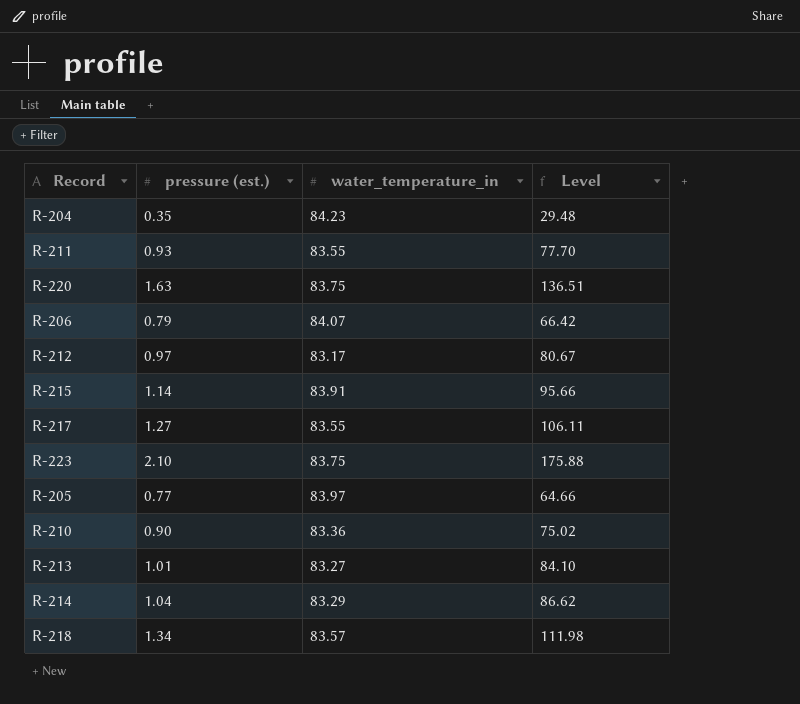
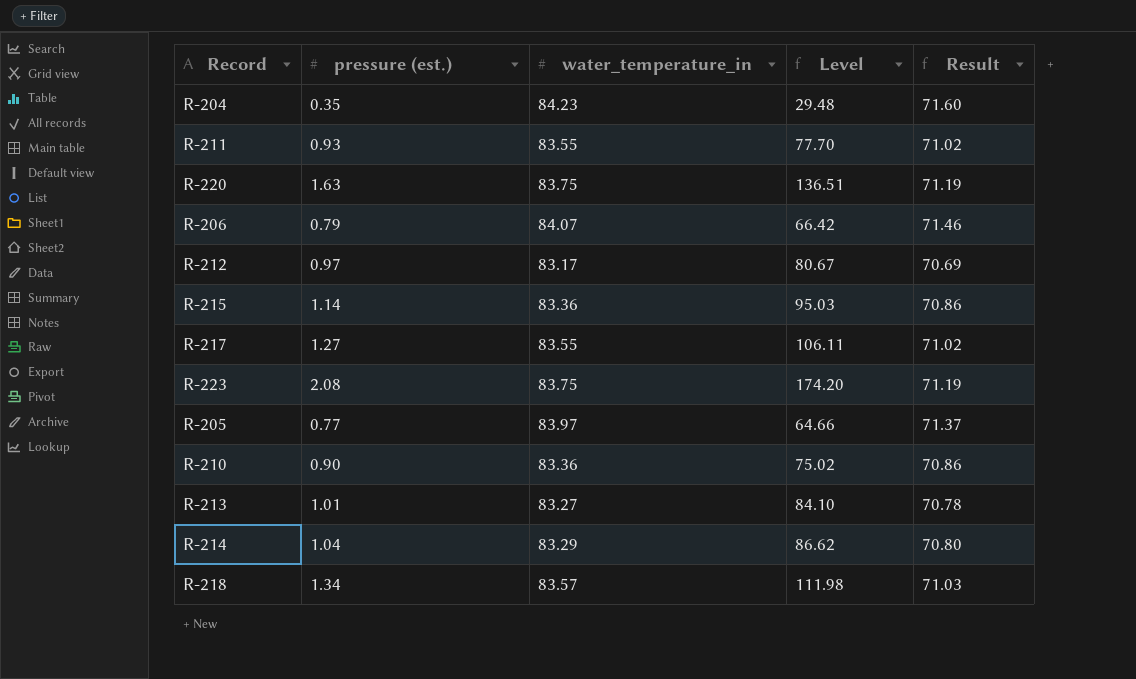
column Result | formula: none -> [water_temperature_in] * 0.85
R-215 | water_temperature_in: 83.91 -> 83.36
R-215 | Level: 95.66 -> 95.03
R-223 | pressure (est.): 2.10 -> 2.08
R-223 | Level: 175.88 -> 174.20

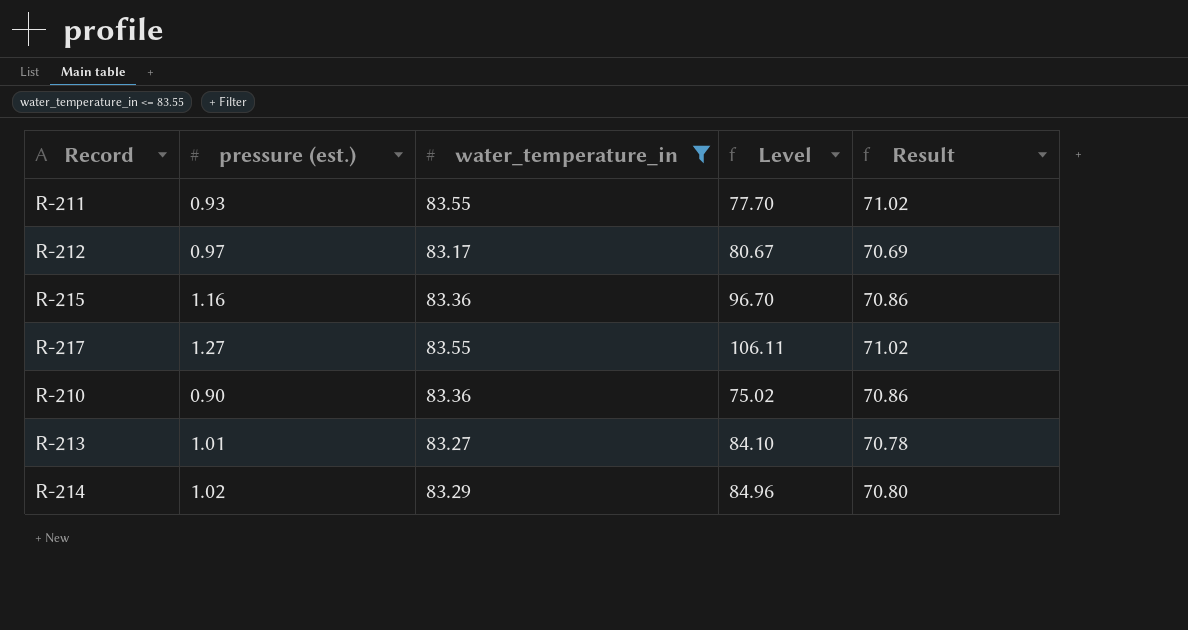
filter: none -> water_temperature_in <= 83.55
R-215 | pressure (est.): 1.14 -> 1.16
R-215 | Level: 95.03 -> 96.70
R-214 | pressure (est.): 1.04 -> 1.02
R-214 | Level: 86.62 -> 84.96

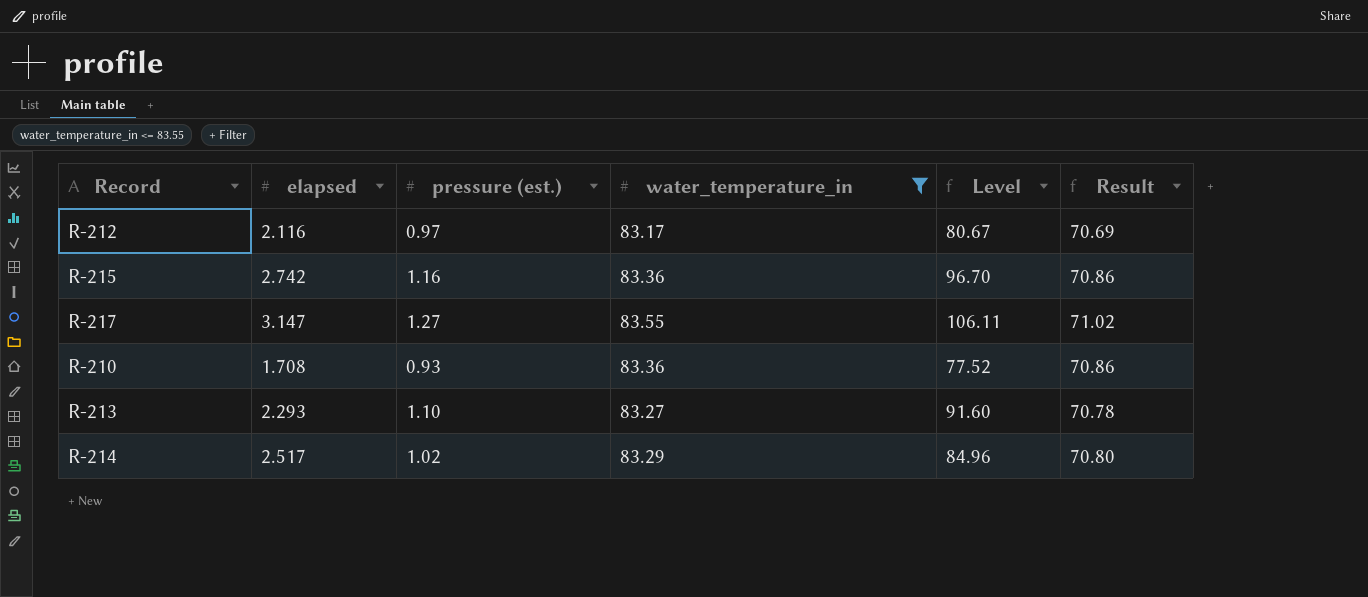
column elapsed | position: none -> 2
row R-211: 0.93 | 83.55 | 77.70 | 71.02 -> none
R-210 | pressure (est.): 0.90 -> 0.93
R-210 | Level: 75.02 -> 77.52
R-213 | pressure (est.): 1.01 -> 1.10
R-213 | Level: 84.10 -> 91.60

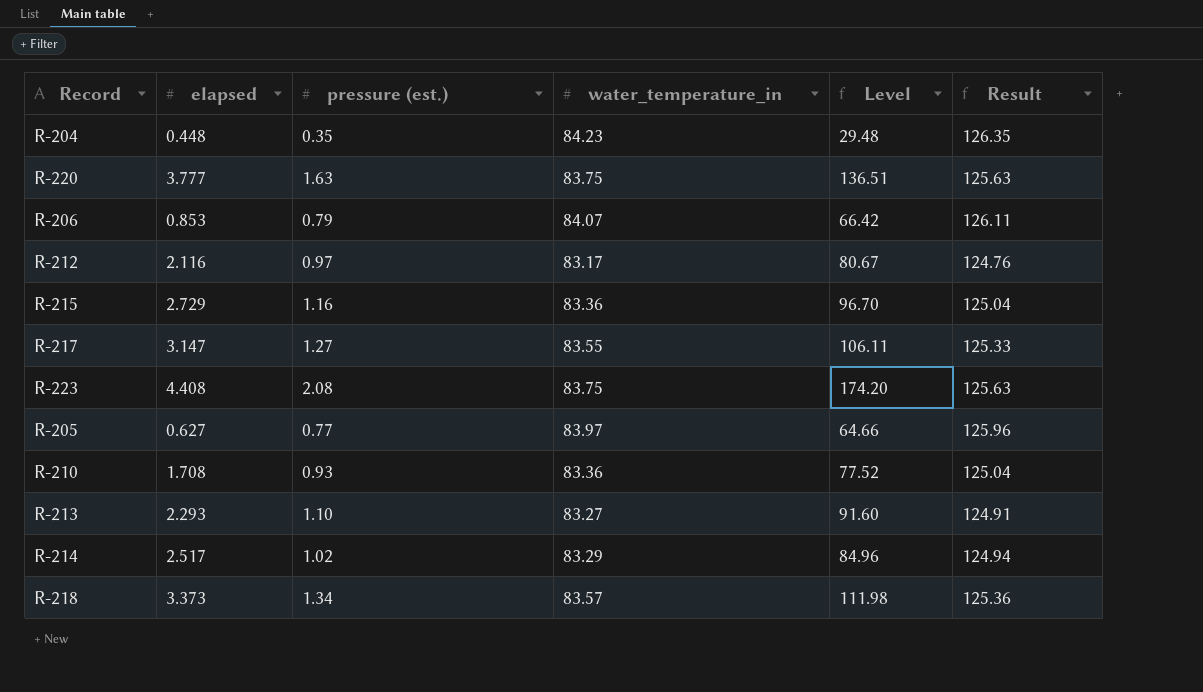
filter: water_temperature_in <= 83.55 -> none
column Result | formula: [water_temperature_in] * 0.85 -> [water_temperature_in] * 1.5
R-215 | elapsed: 2.742 -> 2.729

